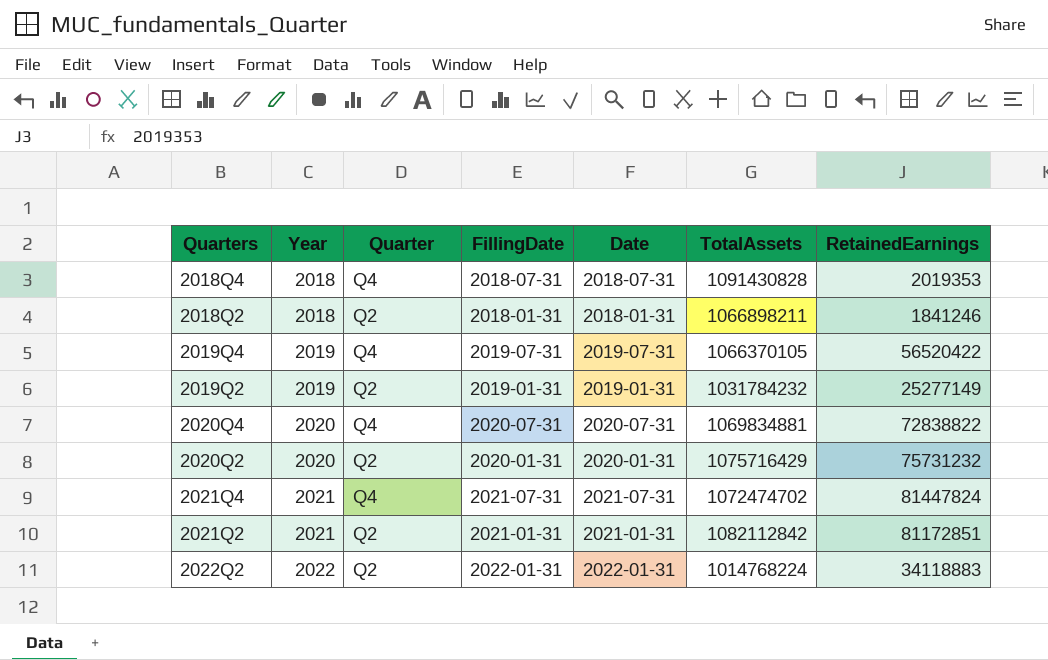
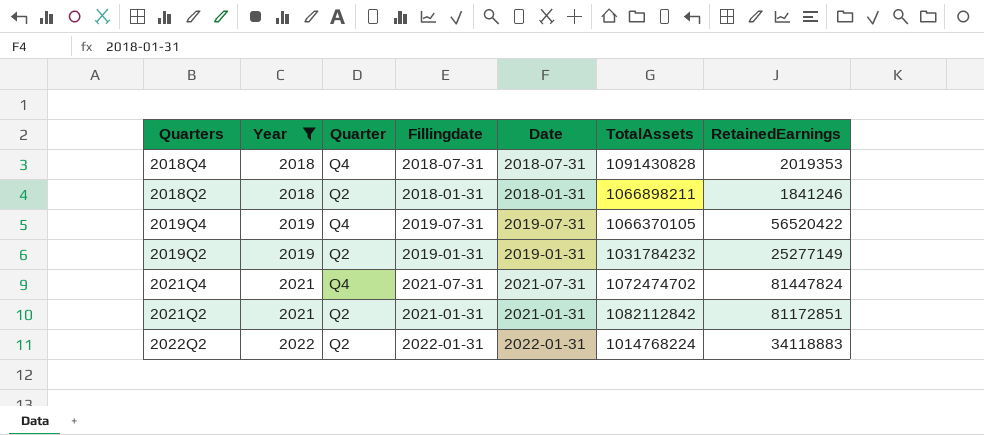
filter: none -> Year != 2020
column name: FillingDate -> Fillingdate

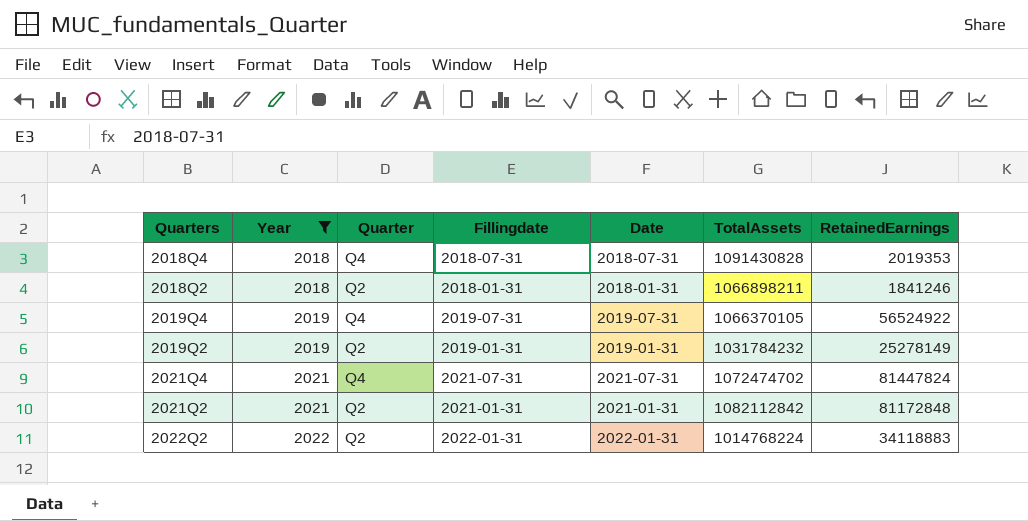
2019Q4 | RetainedEarnings: 56520422 -> 56524922
2019Q2 | RetainedEarnings: 25277149 -> 25278149
2021Q2 | RetainedEarnings: 81172851 -> 81172848

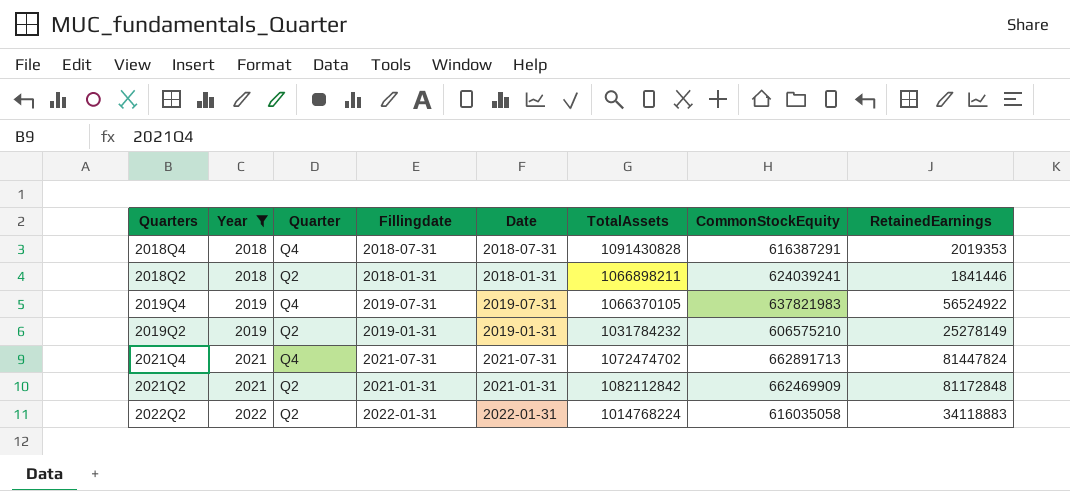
column CommonStockEquity | position: none -> 7
2018Q2 | RetainedEarnings: 1841246 -> 1841446

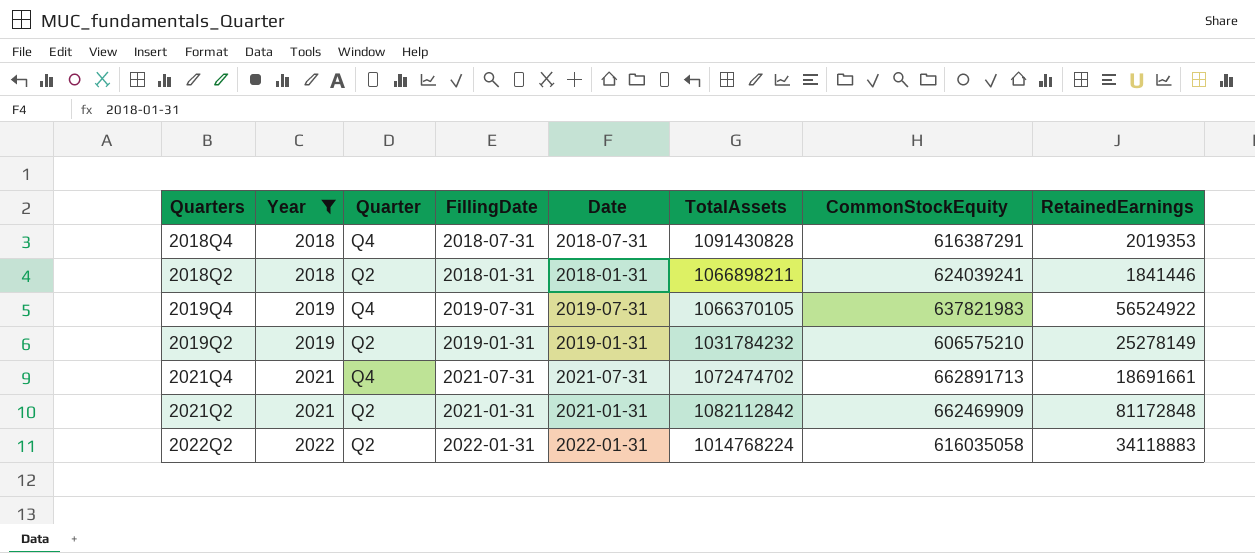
column name: Fillingdate -> FillingDate
2021Q4 | RetainedEarnings: 81447824 -> 18691661

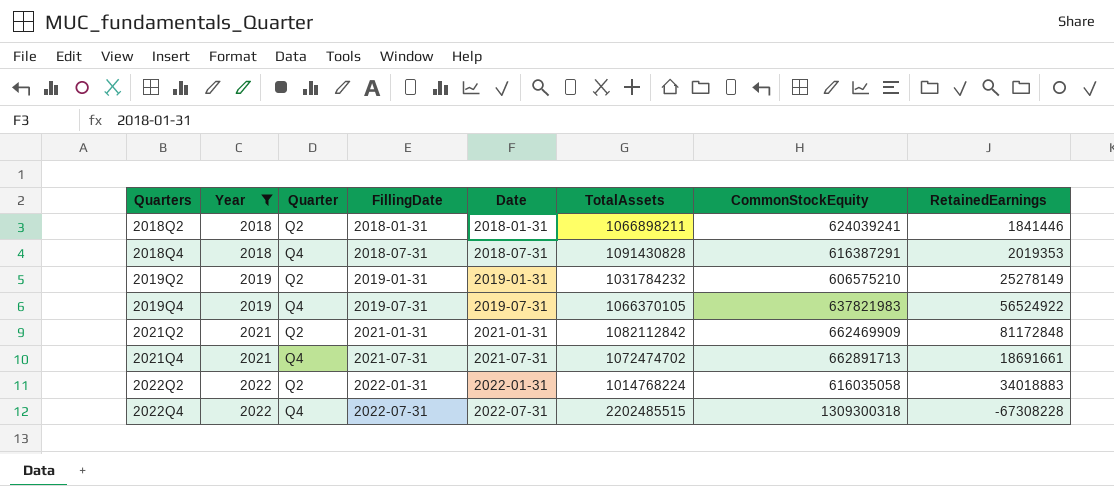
row order: Year ascending -> Quarters ascending
2022Q2 | RetainedEarnings: 34118883 -> 34018883
row 2022Q4: none -> 2022 | Q4 | 2022-07-31 | 2022-07-31 | 2202485515 | 1309300318 | -67308228

